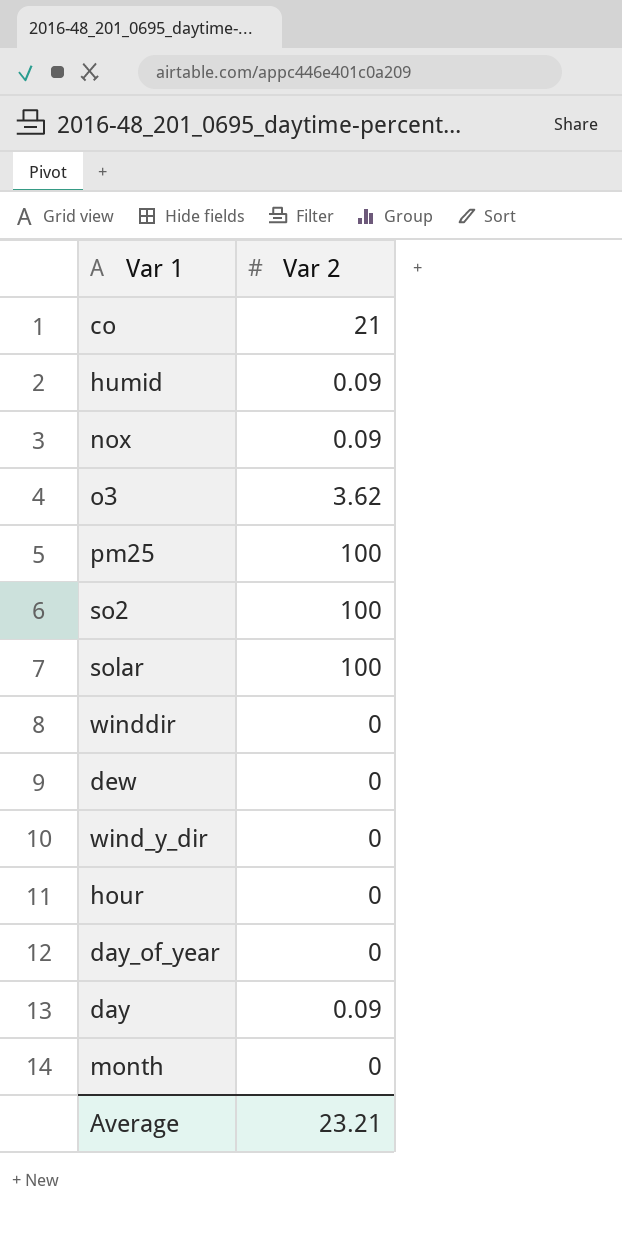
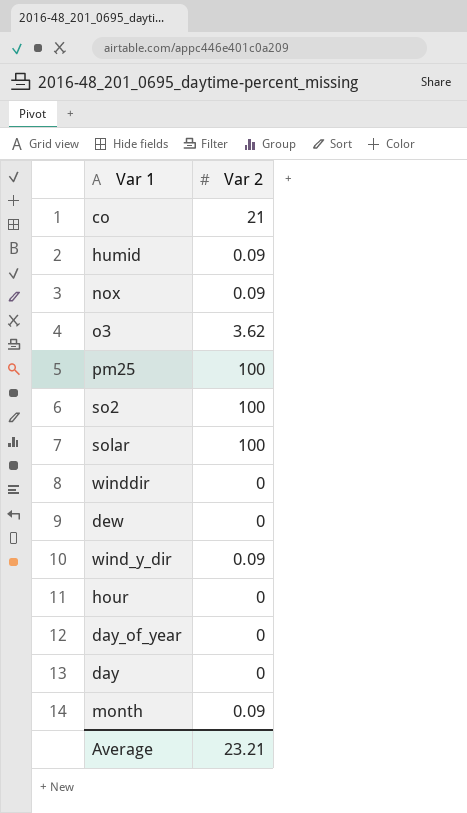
wind_y_dir | Var 2: 0 -> 0.09
day | Var 2: 0.09 -> 0
month | Var 2: 0 -> 0.09

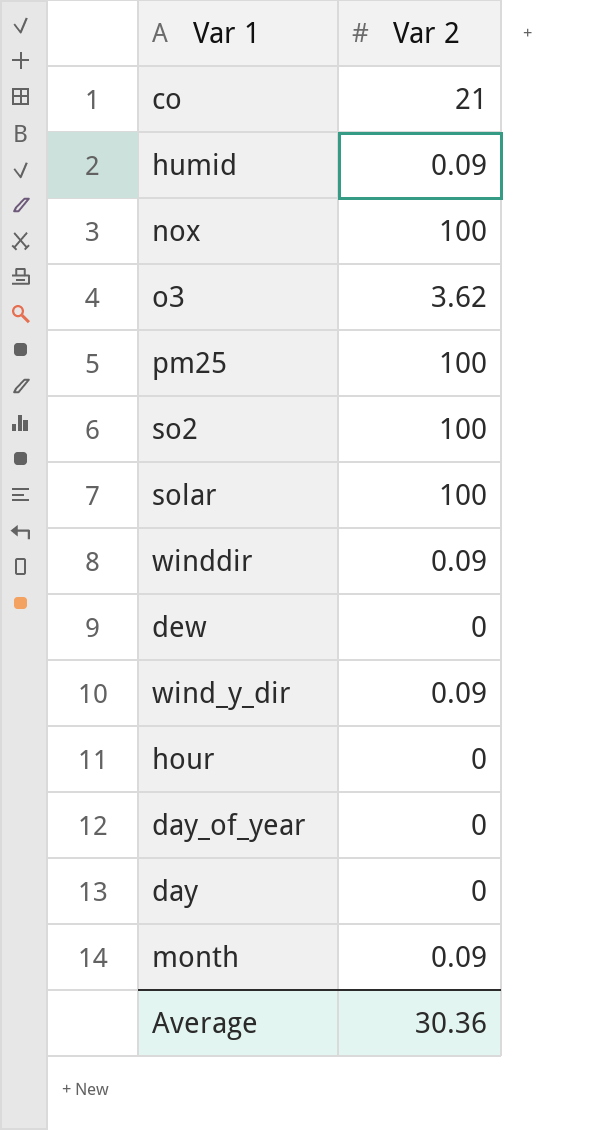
nox | Var 2: 0.09 -> 100
winddir | Var 2: 0 -> 0.09
Average | Var 2: 23.21 -> 30.36

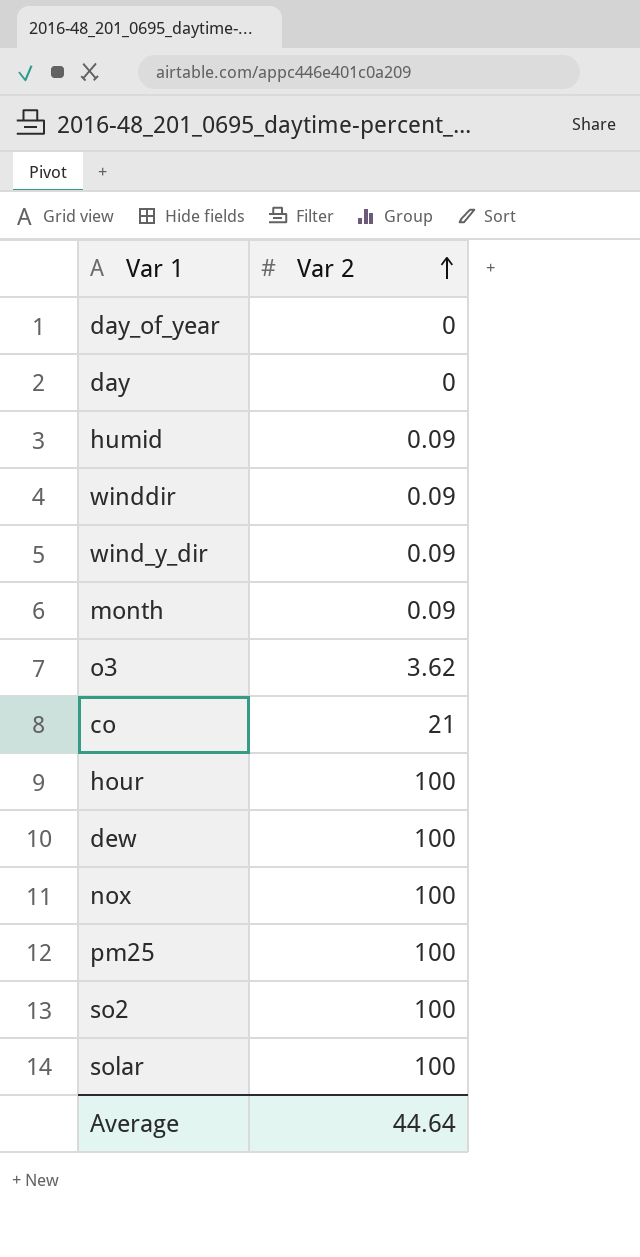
row order: none -> Var 2 ascending
hour | Var 2: 0 -> 100
dew | Var 2: 0 -> 100
Average | Var 2: 30.36 -> 44.64

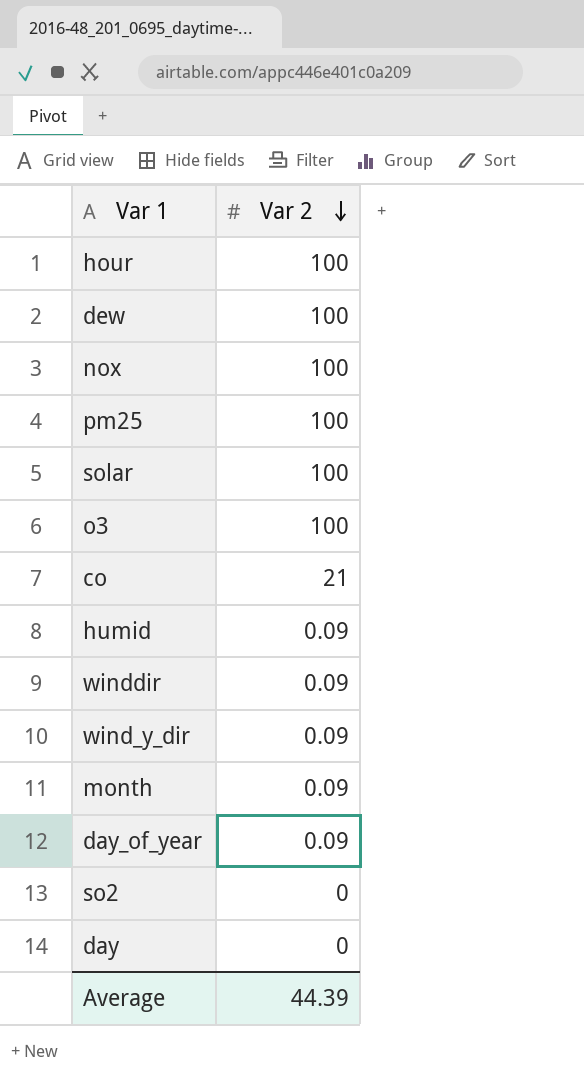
row order: Var 2 ascending -> Var 2 descending
o3 | Var 2: 3.62 -> 100
day_of_year | Var 2: 0 -> 0.09
so2 | Var 2: 100 -> 0
Average | Var 2: 44.64 -> 44.39

